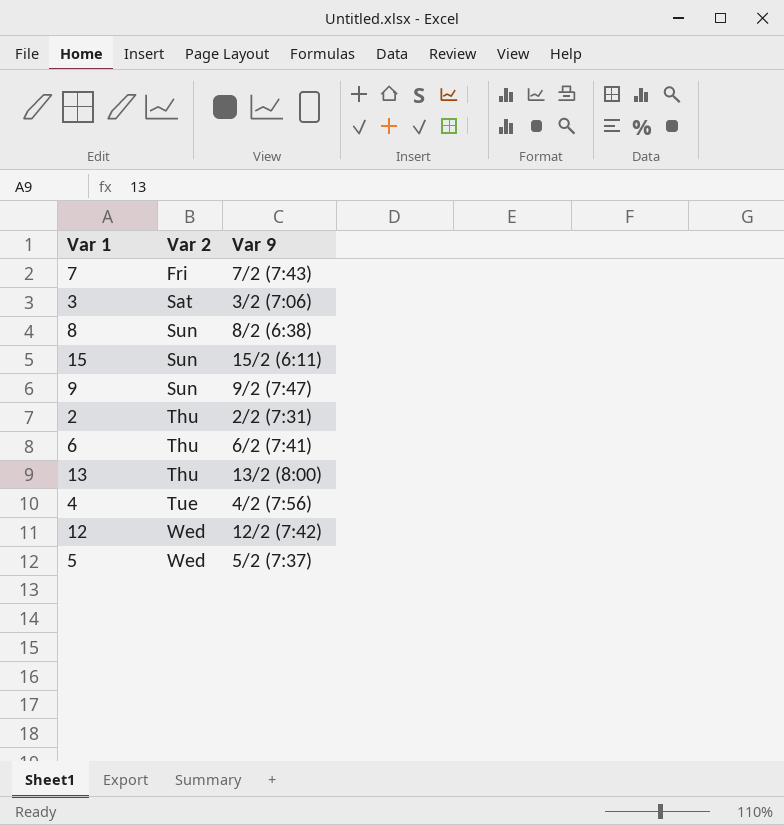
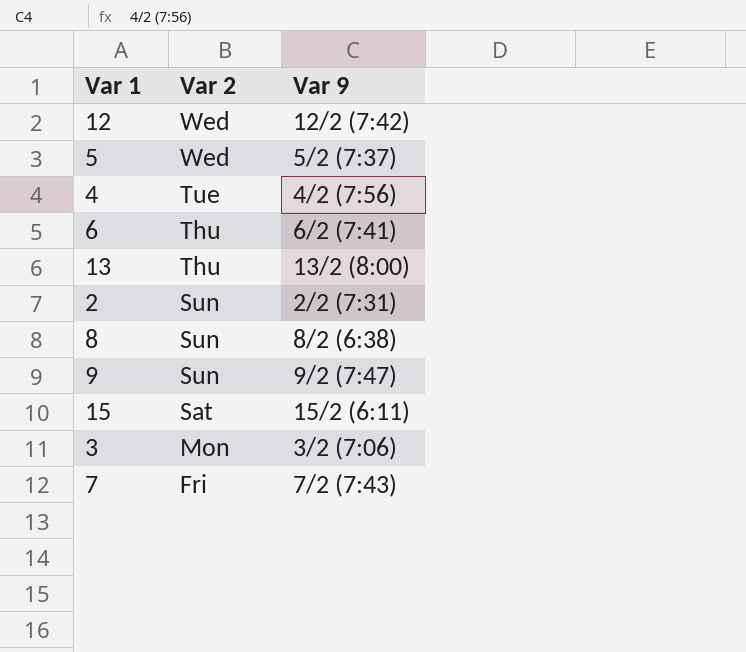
row order: Var 2 ascending -> Var 2 descending
2 | Var 2: Thu -> Sun
15 | Var 2: Sun -> Sat
3 | Var 2: Sat -> Mon

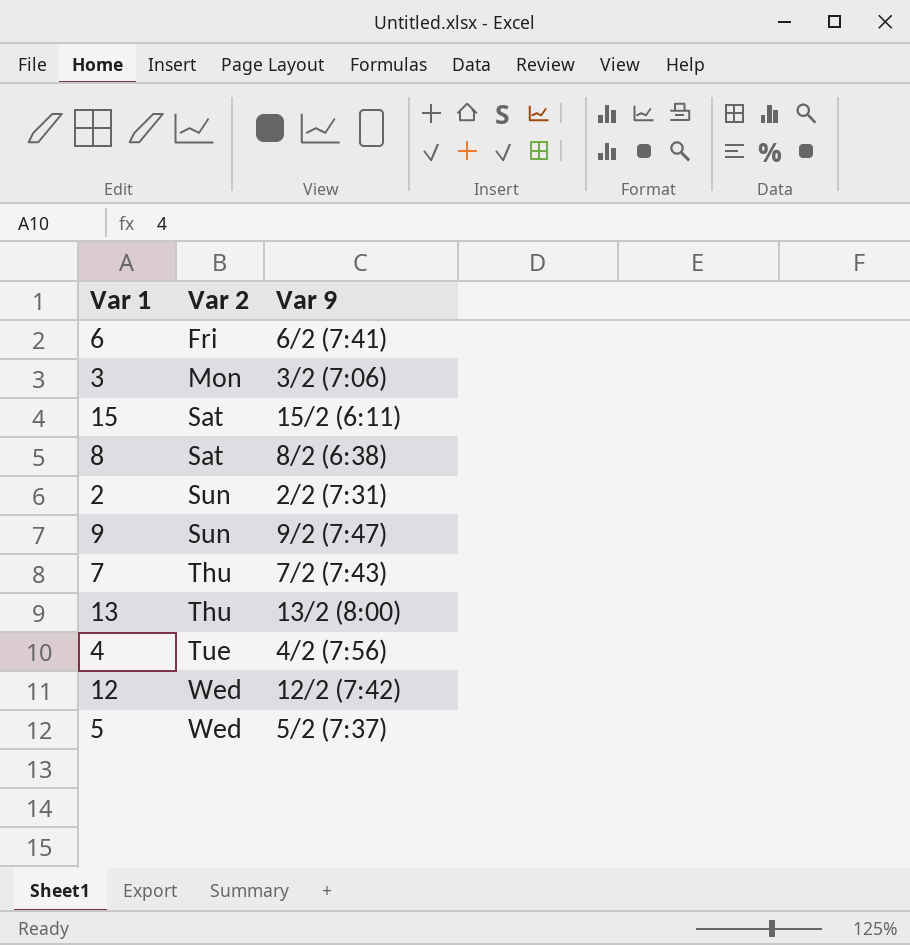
row order: Var 2 descending -> Var 2 ascending
6 | Var 2: Thu -> Fri
8 | Var 2: Sun -> Sat
7 | Var 2: Fri -> Thu

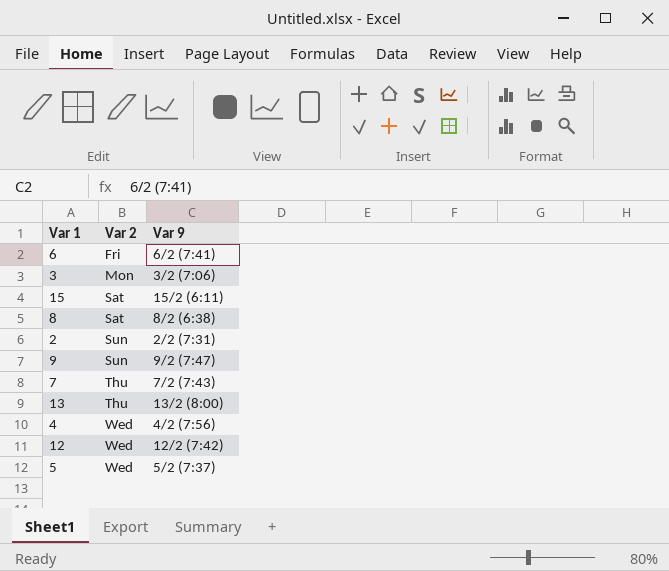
4 | Var 2: Tue -> Wed

